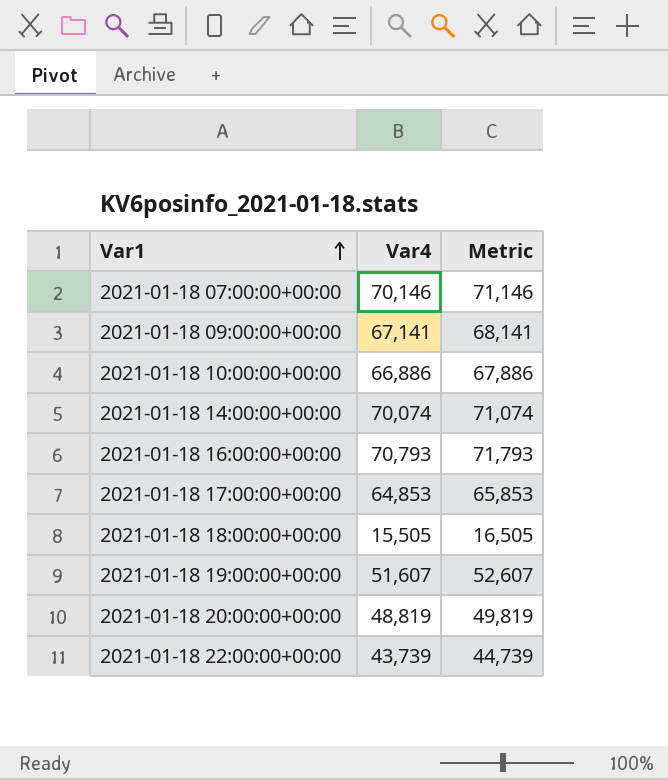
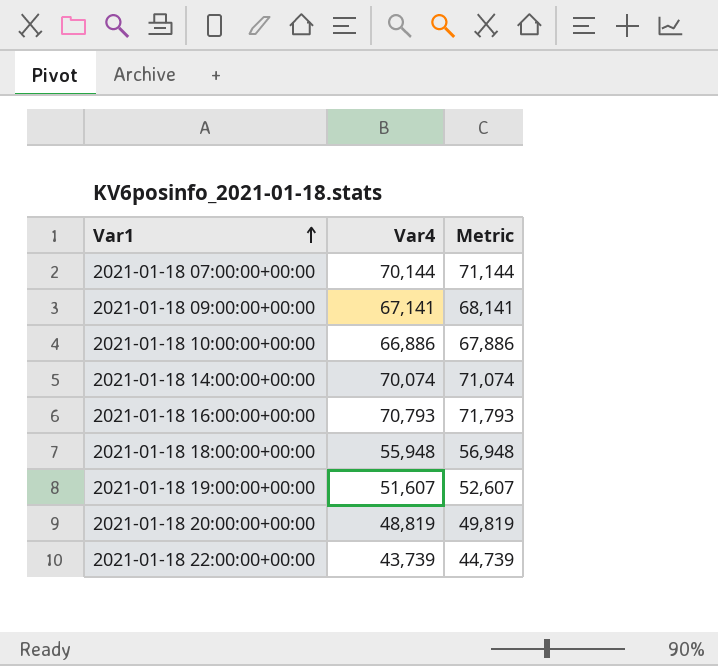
row 2021-01-18 17:00:00+00:00: 64,853 | 65,853 -> none
2021-01-18 07:00:00+00:00 | Var4: 70,146 -> 70,144
2021-01-18 07:00:00+00:00 | Metric: 71,146 -> 71,144
2021-01-18 18:00:00+00:00 | Var4: 15,505 -> 55,948
2021-01-18 18:00:00+00:00 | Metric: 16,505 -> 56,948

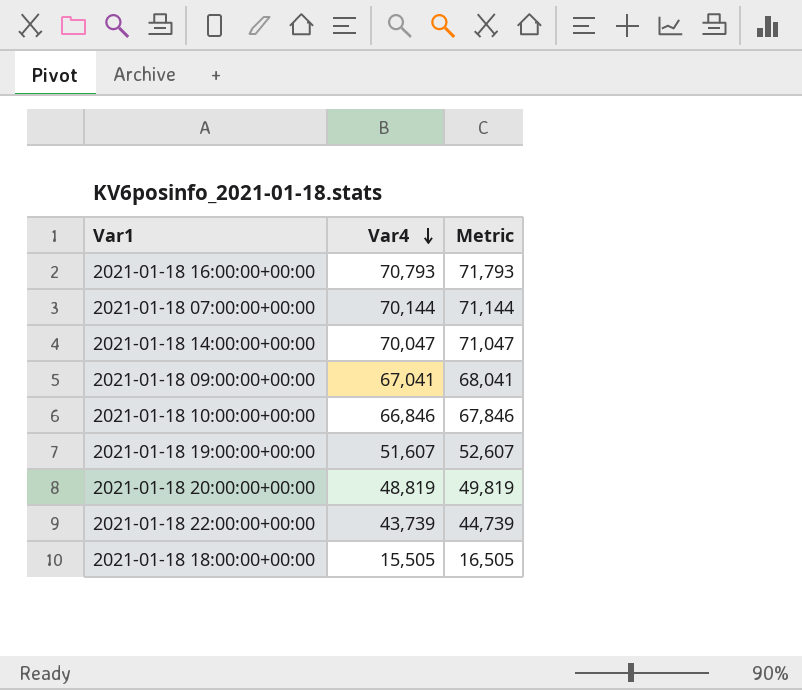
row order: Var1 ascending -> Var4 descending
2021-01-18 14:00:00+00:00 | Var4: 70,074 -> 70,047
2021-01-18 14:00:00+00:00 | Metric: 71,074 -> 71,047
2021-01-18 09:00:00+00:00 | Var4: 67,141 -> 67,041
2021-01-18 09:00:00+00:00 | Metric: 68,141 -> 68,041
2021-01-18 10:00:00+00:00 | Var4: 66,886 -> 66,846
2021-01-18 10:00:00+00:00 | Metric: 67,886 -> 67,846
2021-01-18 18:00:00+00:00 | Var4: 55,948 -> 15,505
2021-01-18 18:00:00+00:00 | Metric: 56,948 -> 16,505

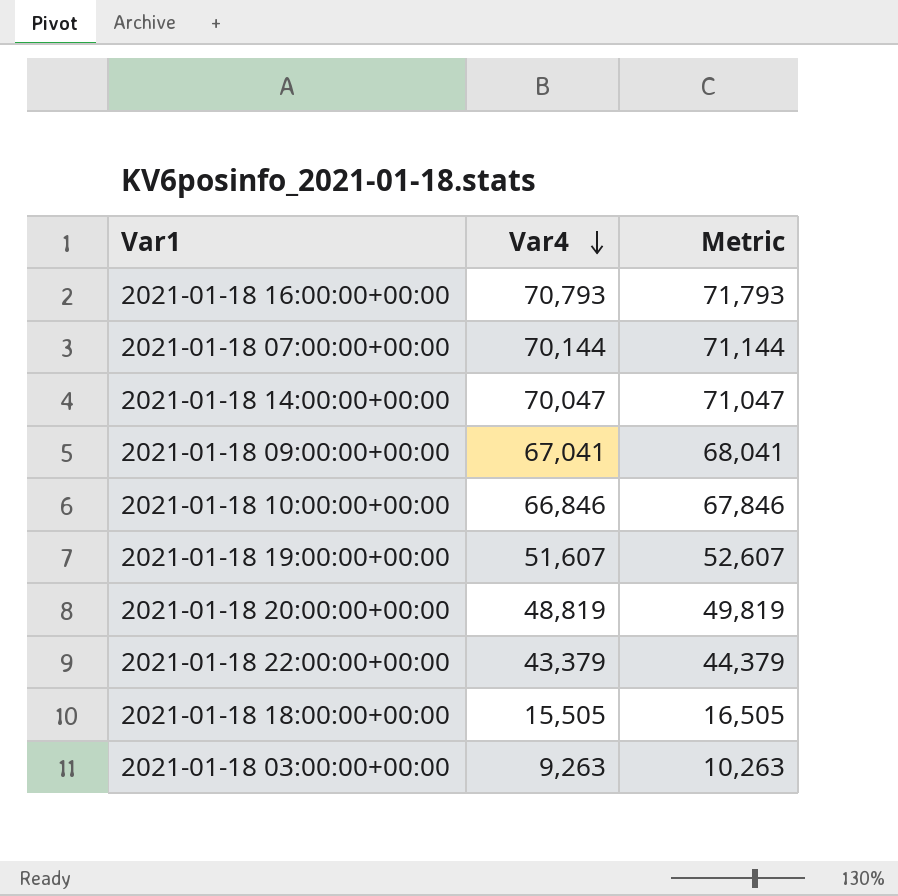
2021-01-18 22:00:00+00:00 | Var4: 43,739 -> 43,379
2021-01-18 22:00:00+00:00 | Metric: 44,739 -> 44,379
row 2021-01-18 03:00:00+00:00: none -> 9,263 | 10,263

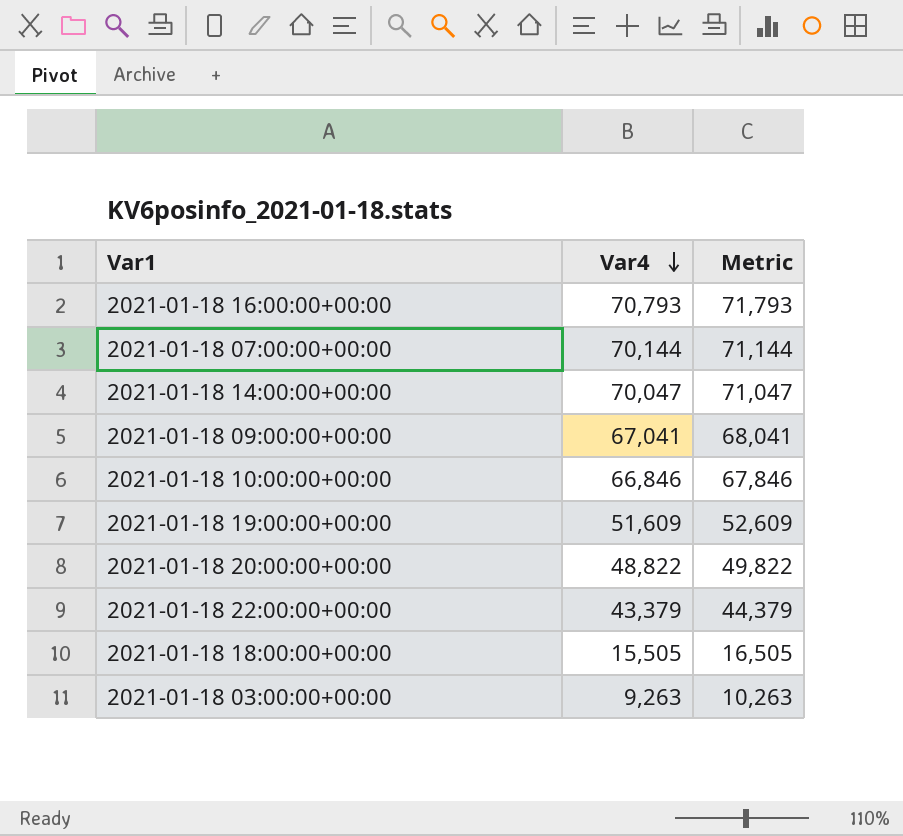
2021-01-18 19:00:00+00:00 | Var4: 51,607 -> 51,609
2021-01-18 19:00:00+00:00 | Metric: 52,607 -> 52,609
2021-01-18 20:00:00+00:00 | Var4: 48,819 -> 48,822
2021-01-18 20:00:00+00:00 | Metric: 49,819 -> 49,822

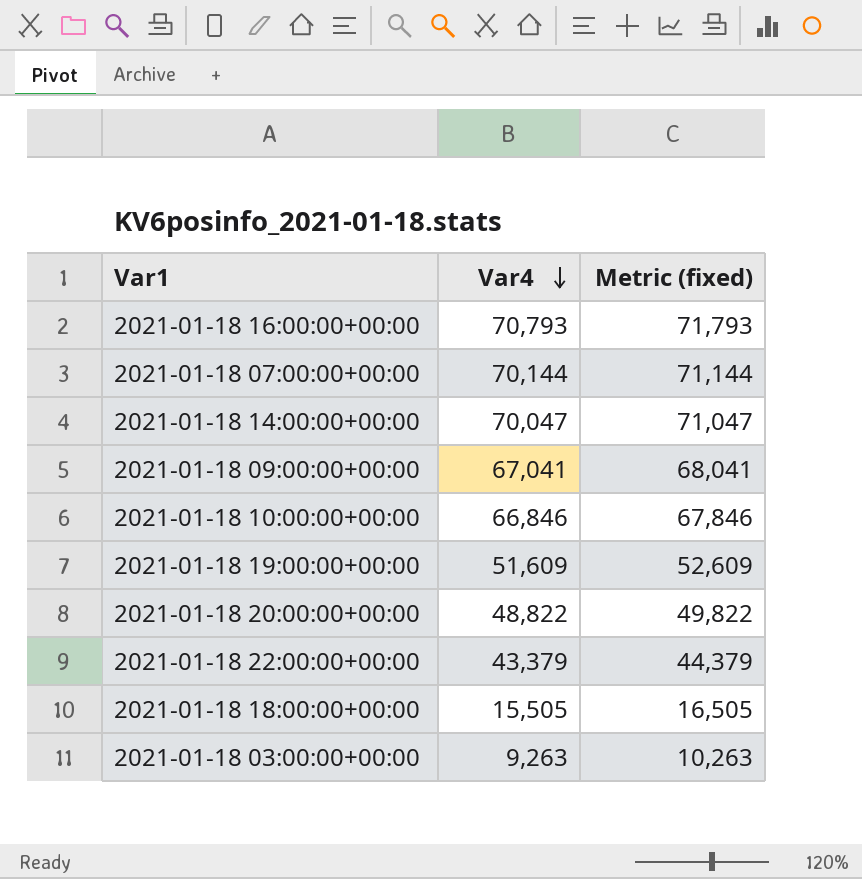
column name: Metric -> Metric (fixed)

